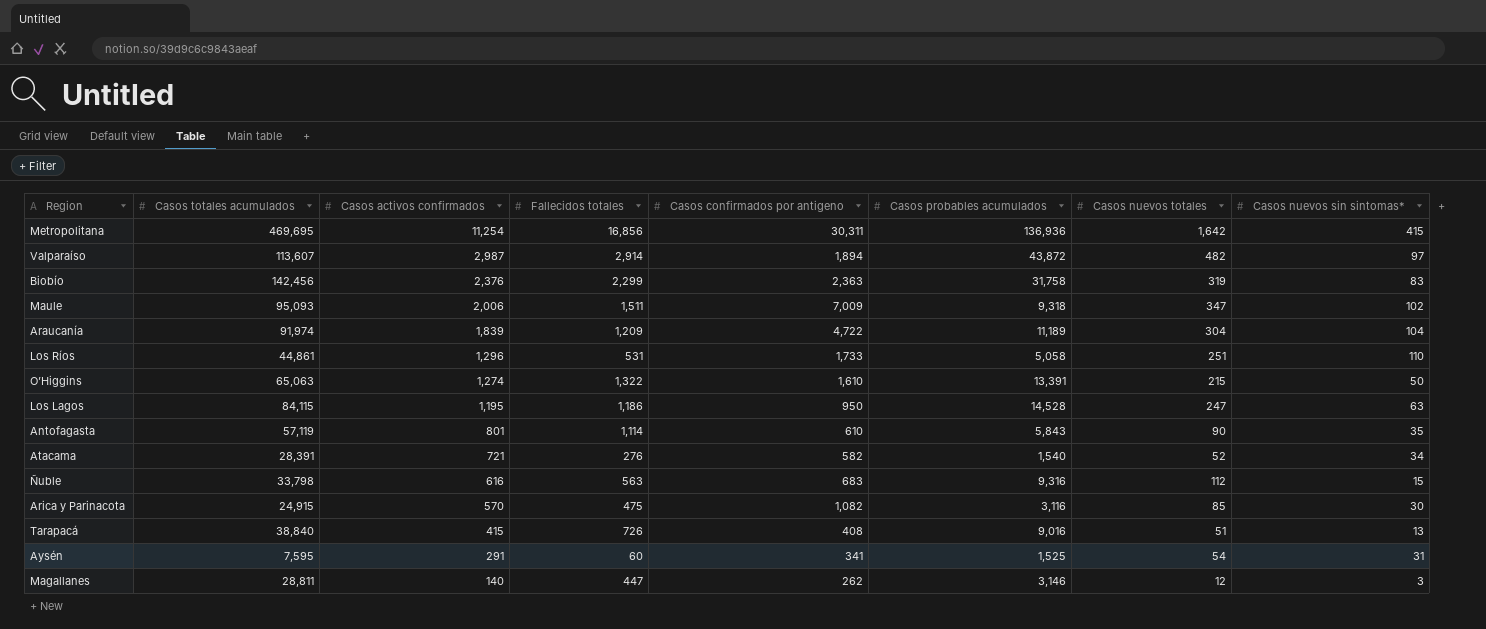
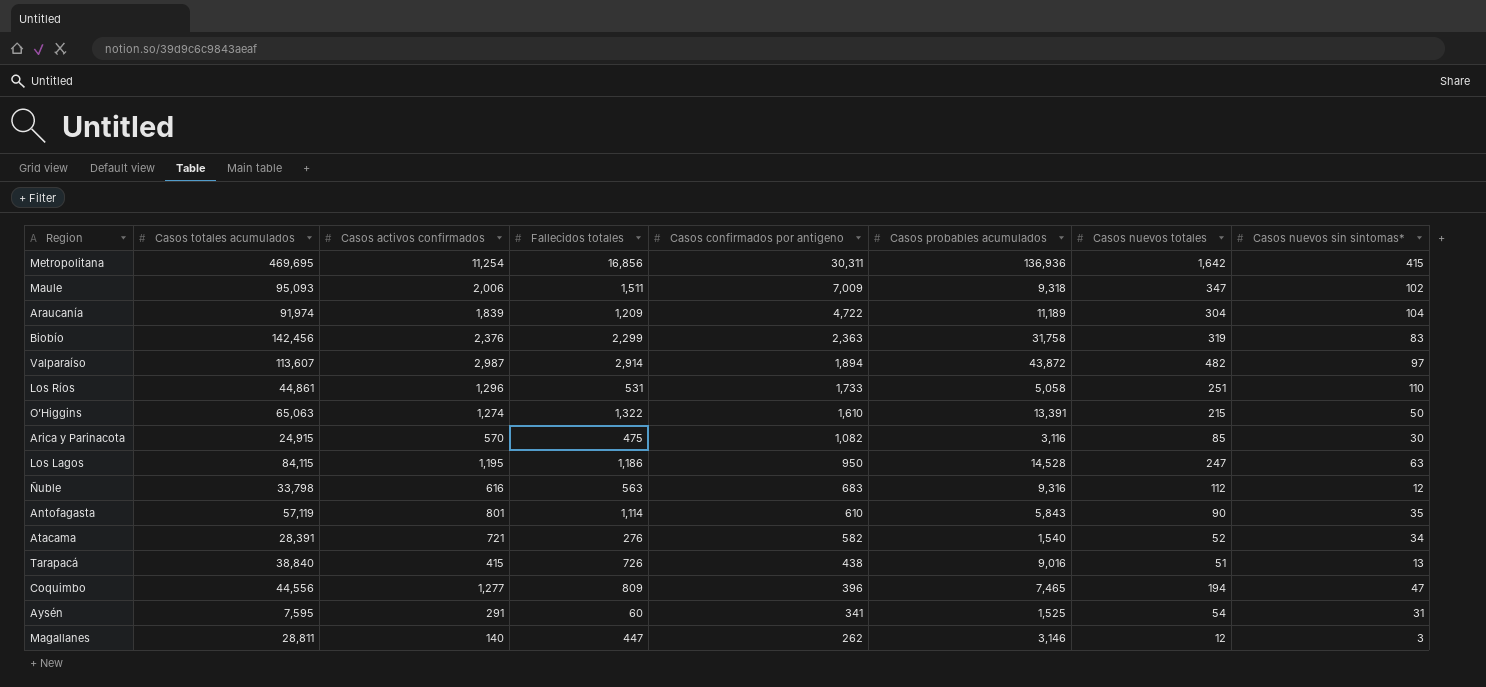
row order: Casos activos confirmados descending -> Casos confirmados por antigeno descending
Ñuble | Casos nuevos sin sintomas*: 15 -> 12
Tarapacá | Casos confirmados por antigeno: 408 -> 438
row Coquimbo: none -> 44,556 | 1,277 | 809 | 396 | 7,465 | 194 | 47

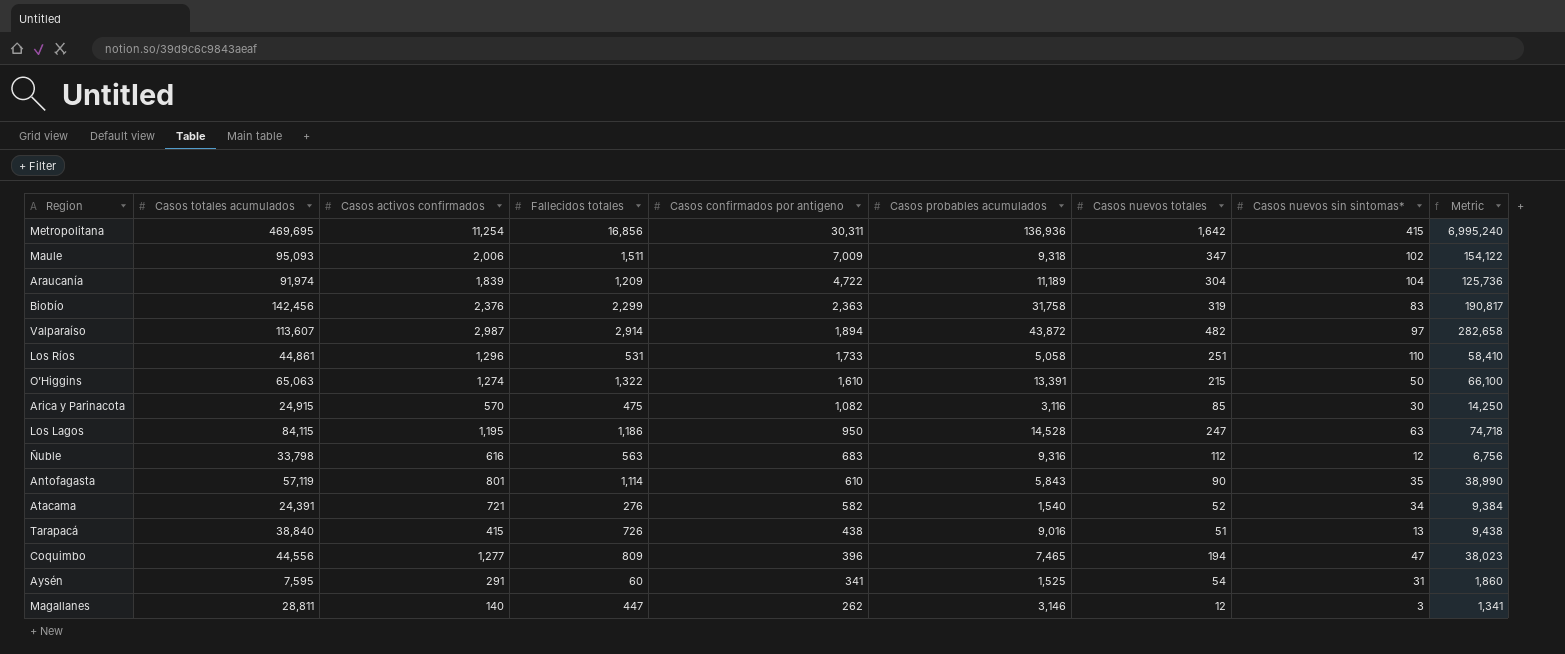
column Metric | formula: none -> [Fallecidos totales] * [Casos nuevos sin sintomas*]
Atacama | Casos totales acumulados: 28,391 -> 24,391

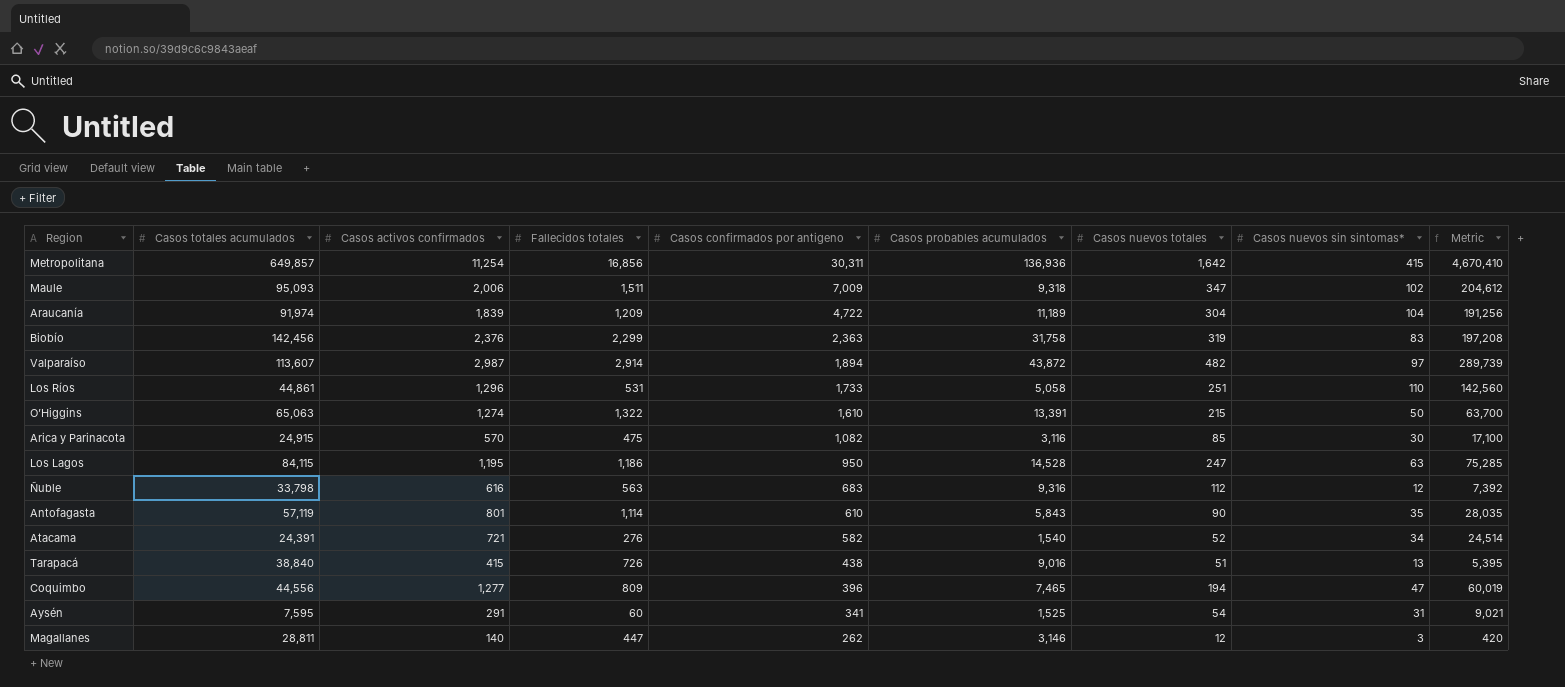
column Metric | formula: [Fallecidos totales] * [Casos nuevos sin sintomas*] -> [Casos activos confirmados] * [Casos nuevos sin sintomas*]
Metropolitana | Casos totales acumulados: 469,695 -> 649,857

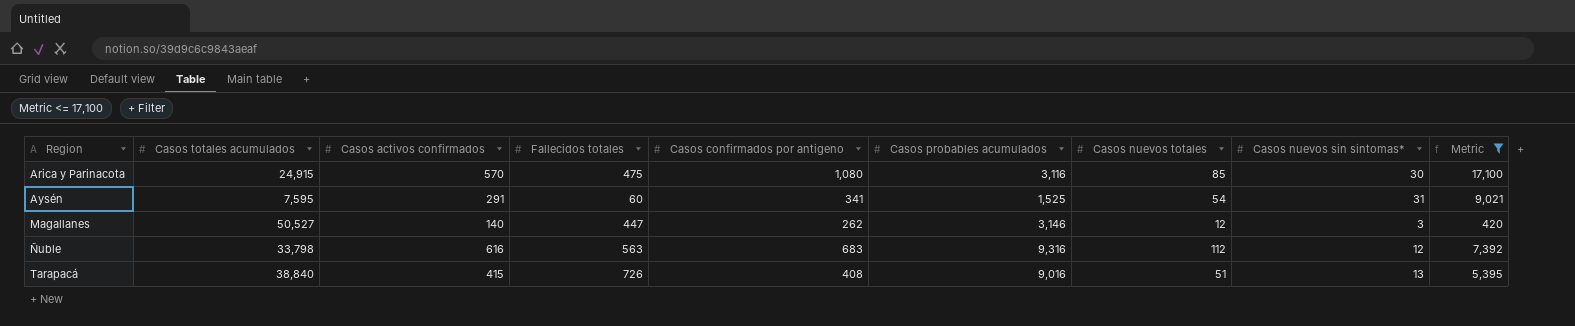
filter: none -> Metric <= 17,100
row order: Casos confirmados por antigeno descending -> Region ascending
Arica y Parinacota | Casos confirmados por antigeno: 1,082 -> 1,080
Magallanes | Casos totales acumulados: 28,811 -> 50,527
Tarapacá | Casos confirmados por antigeno: 438 -> 408

